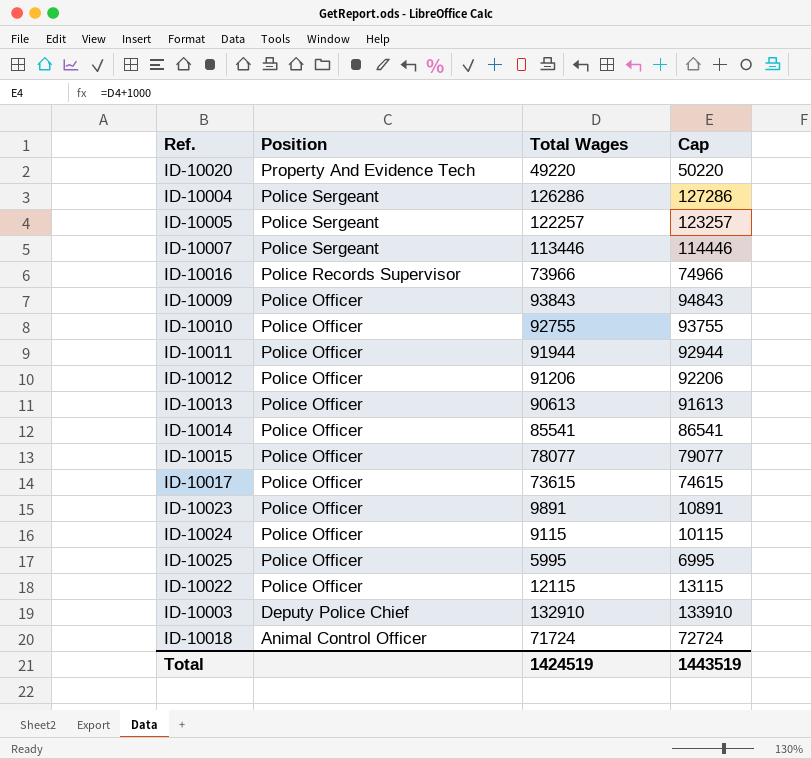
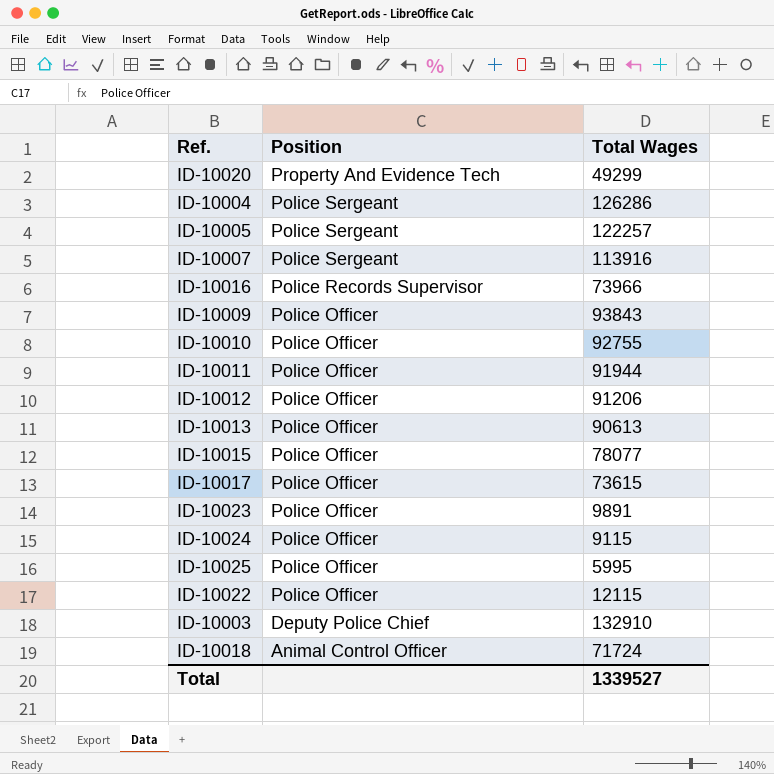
column Cap | formula: [Total Wages] + 1000 -> none
row ID-10014: Police Officer | 85541 | 86541 -> none
ID-10020 | Total Wages: 49220 -> 49299
ID-10007 | Total Wages: 113446 -> 113916
Total | Total Wages: 1424519 -> 1339527

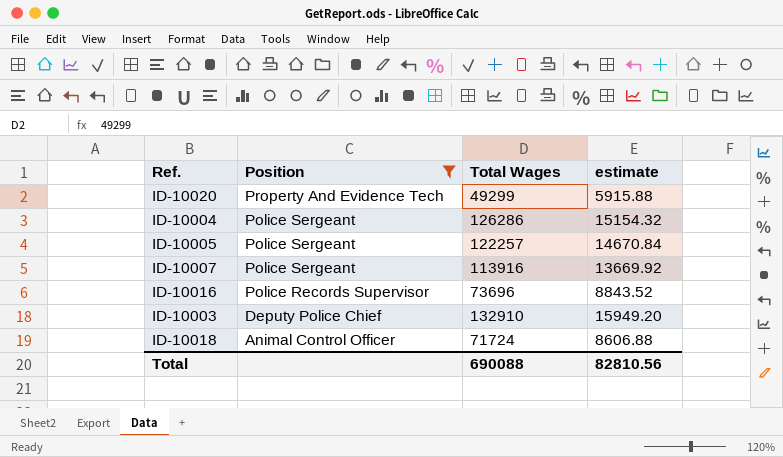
filter: none -> Position != Police Officer
column estimate | formula: none -> [Total Wages] * 0.12
ID-10016 | Total Wages: 73966 -> 73696
Total | Total Wages: 1339527 -> 690088

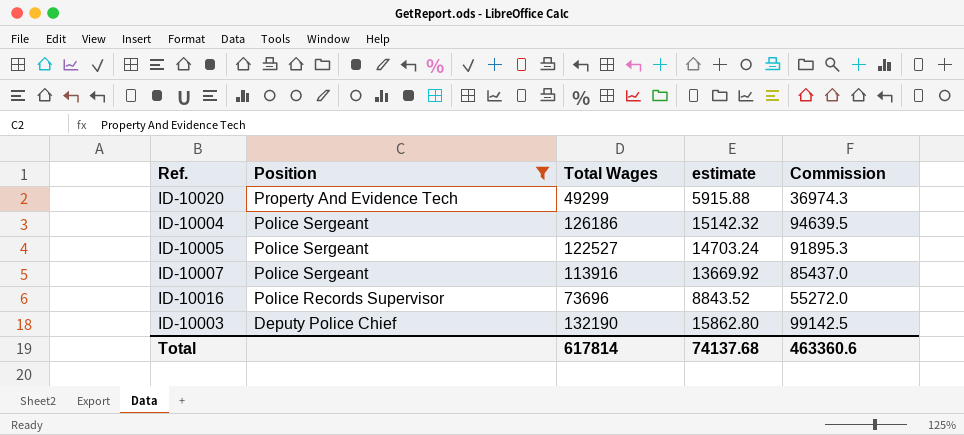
column Commission | formula: none -> [Total Wages] * 0.75
row ID-10018: Animal Control Officer | 71724 | 8606.88 -> none
ID-10004 | Total Wages: 126286 -> 126186
ID-10004 | estimate: 15154.32 -> 15142.32
ID-10005 | Total Wages: 122257 -> 122527
ID-10005 | estimate: 14670.84 -> 14703.24
ID-10003 | Total Wages: 132910 -> 132190
ID-10003 | estimate: 15949.20 -> 15862.80
Total | Total Wages: 690088 -> 617814
Total | estimate: 82810.56 -> 74137.68

